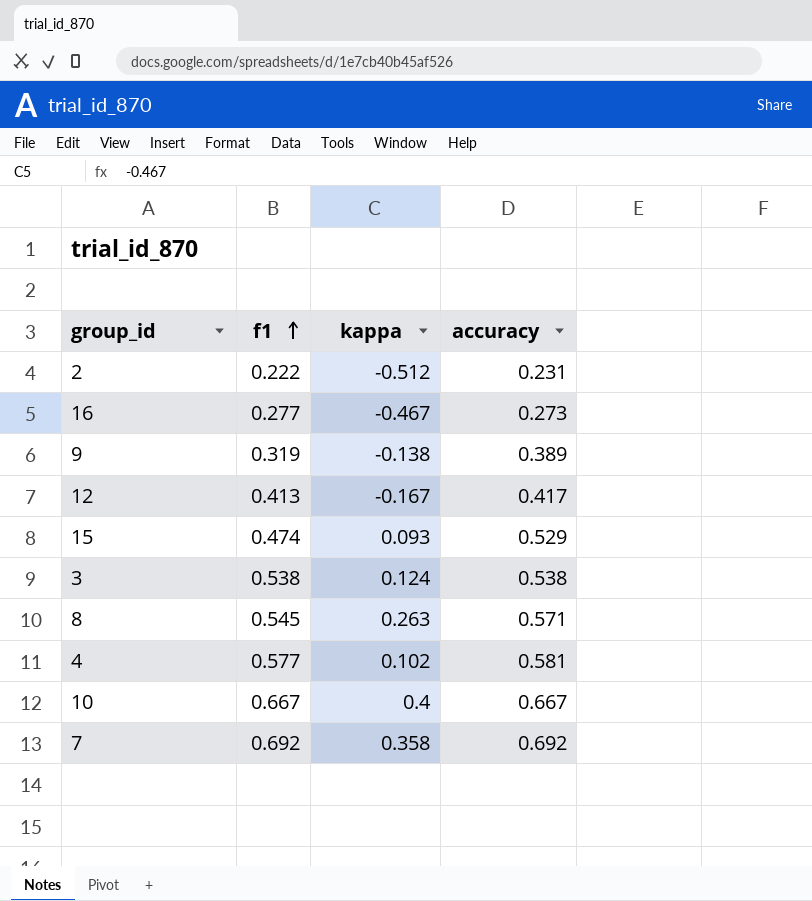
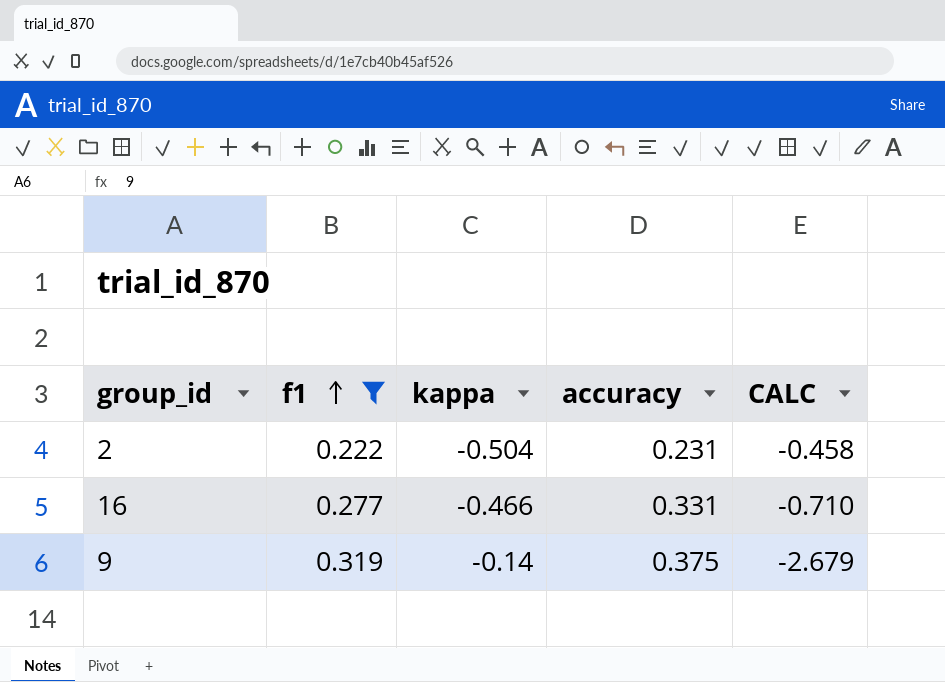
filter: none -> f1 <= 0.319
column CALC | formula: none -> [accuracy] / [kappa]
2 | kappa: -0.512 -> -0.504
16 | kappa: -0.467 -> -0.466
16 | accuracy: 0.273 -> 0.331
9 | kappa: -0.138 -> -0.14
9 | accuracy: 0.389 -> 0.375

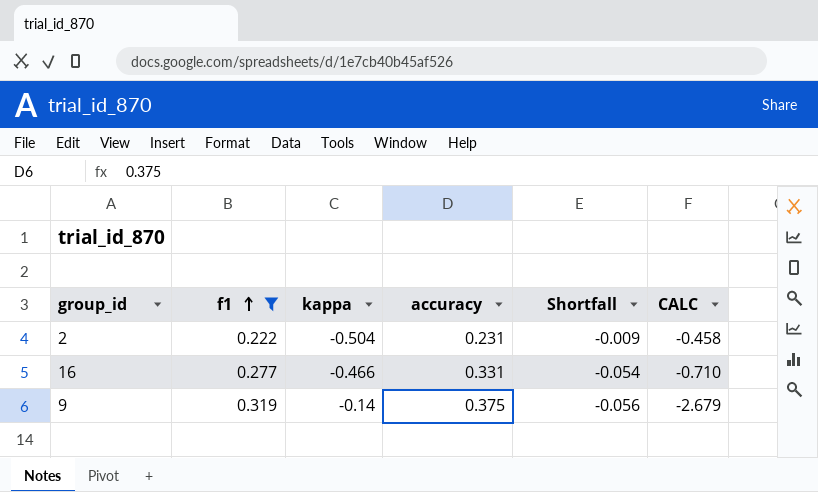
column Shortfall | formula: none -> [f1] - [accuracy]

